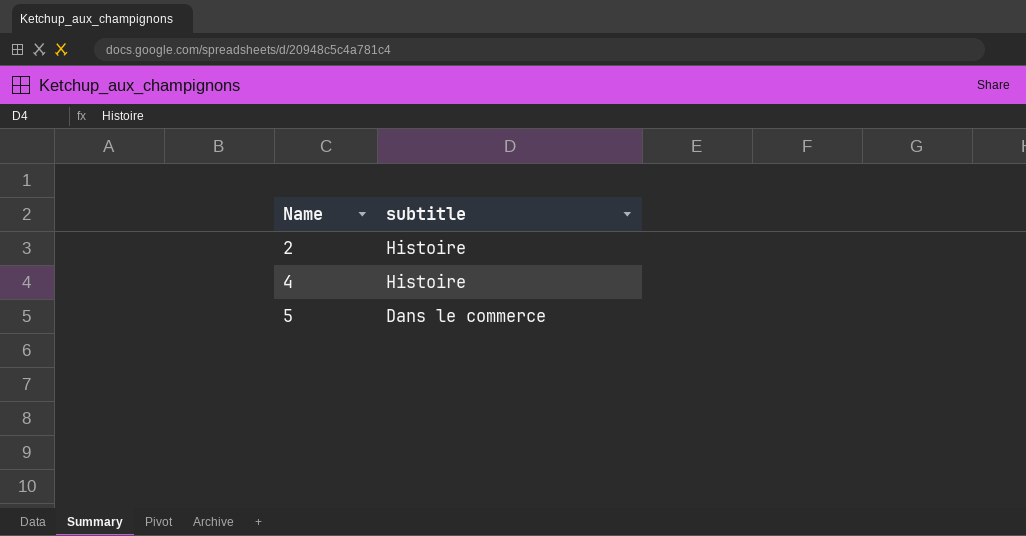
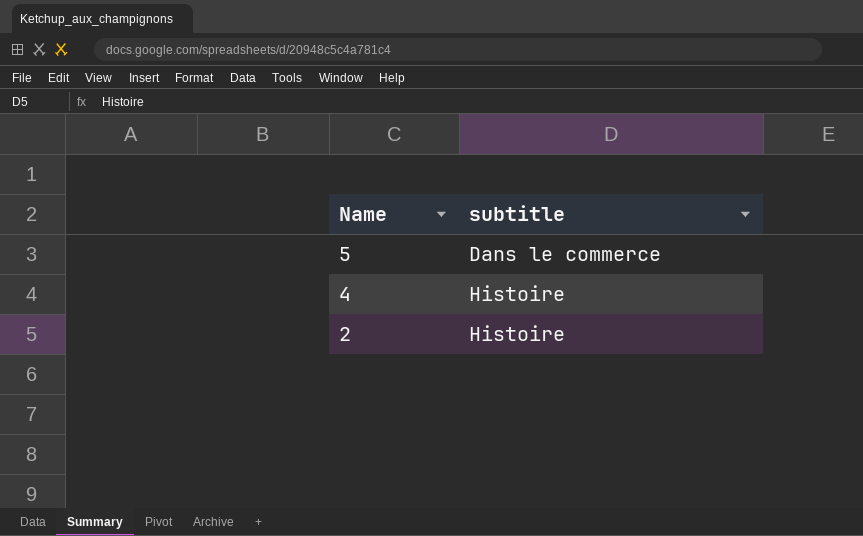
row order: Name ascending -> Name descending

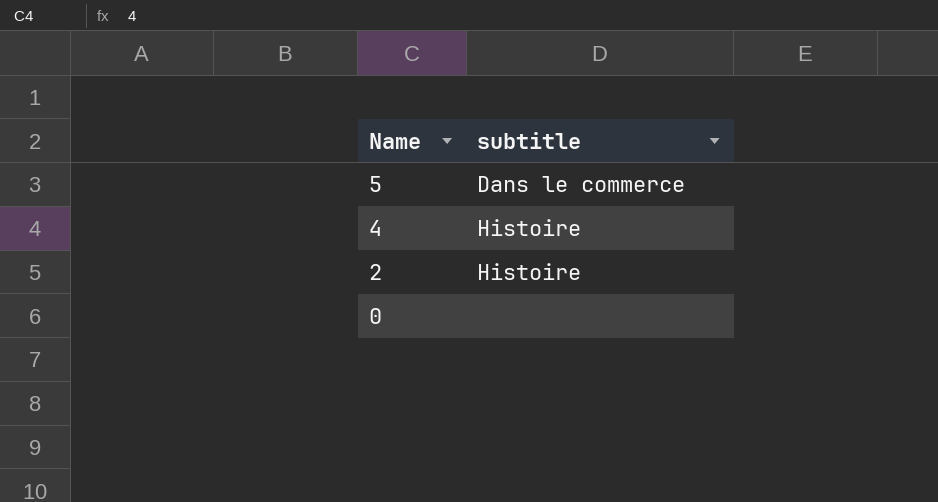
row 0: none -> none

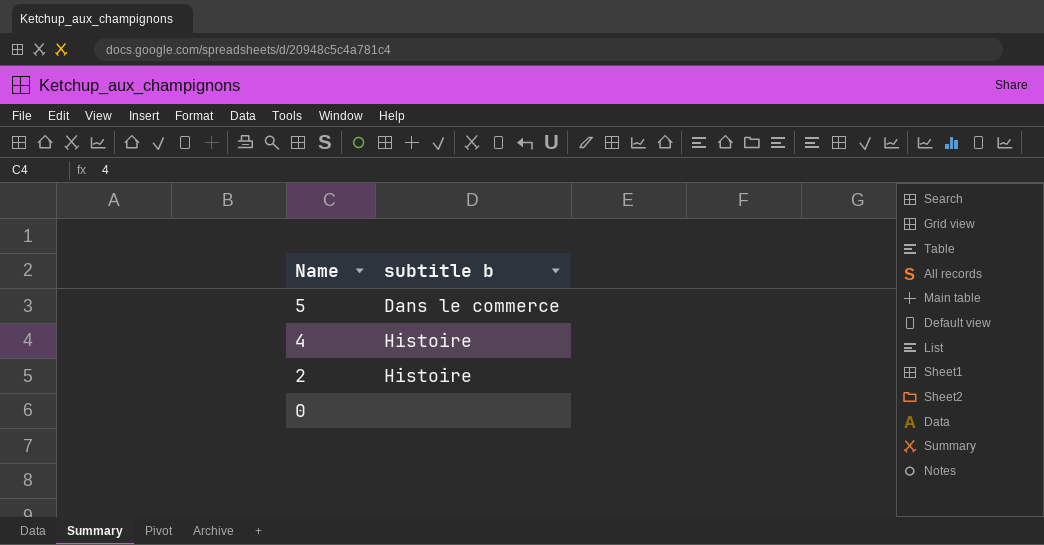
column name: subtitle -> subtitle b

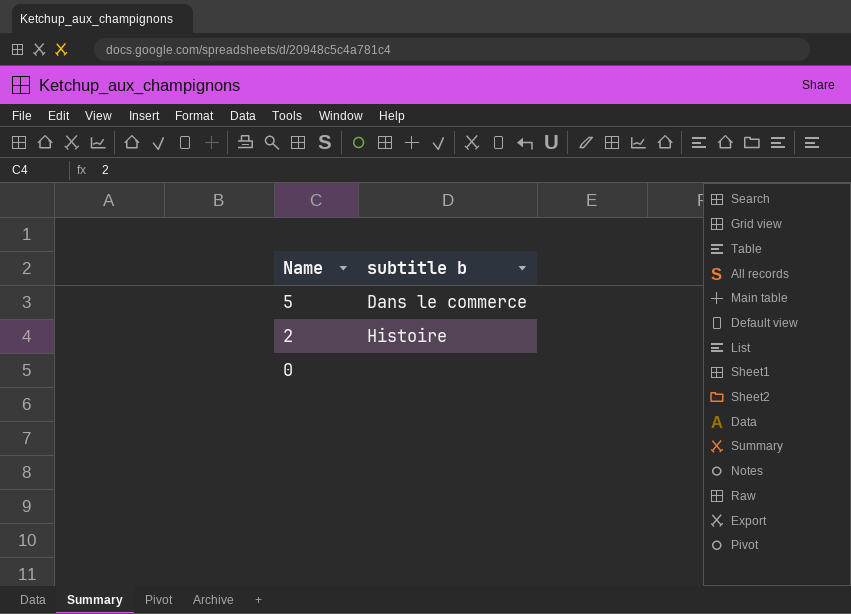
row 4: Histoire -> none

